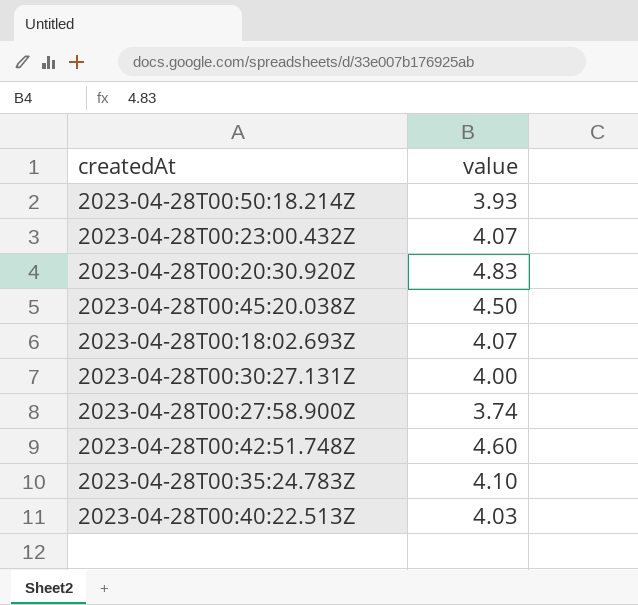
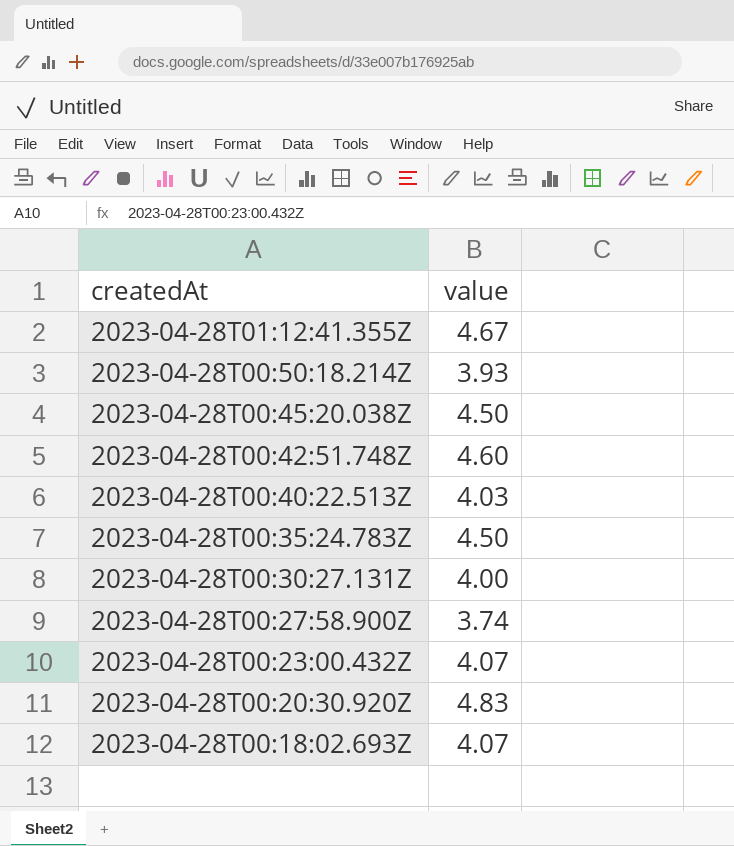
row order: none -> createdAt descending
row 2023-04-28T01:12:41.355Z: none -> 4.67
2023-04-28T00:35:24.783Z | value: 4.10 -> 4.50

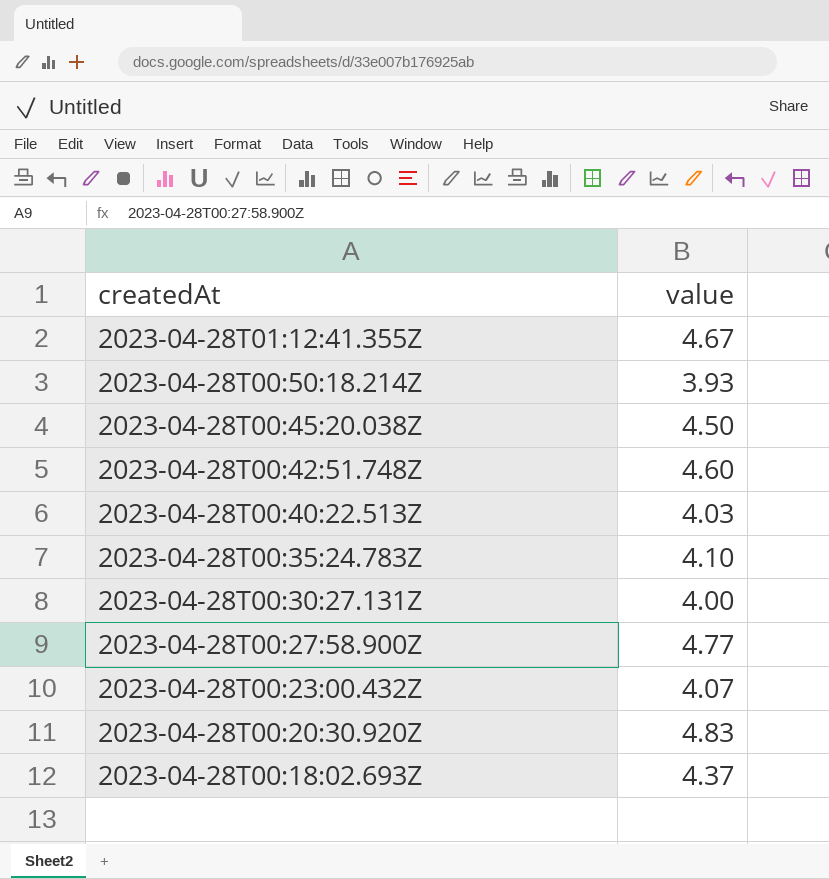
2023-04-28T00:35:24.783Z | value: 4.50 -> 4.10
2023-04-28T00:27:58.900Z | value: 3.74 -> 4.77
2023-04-28T00:18:02.693Z | value: 4.07 -> 4.37

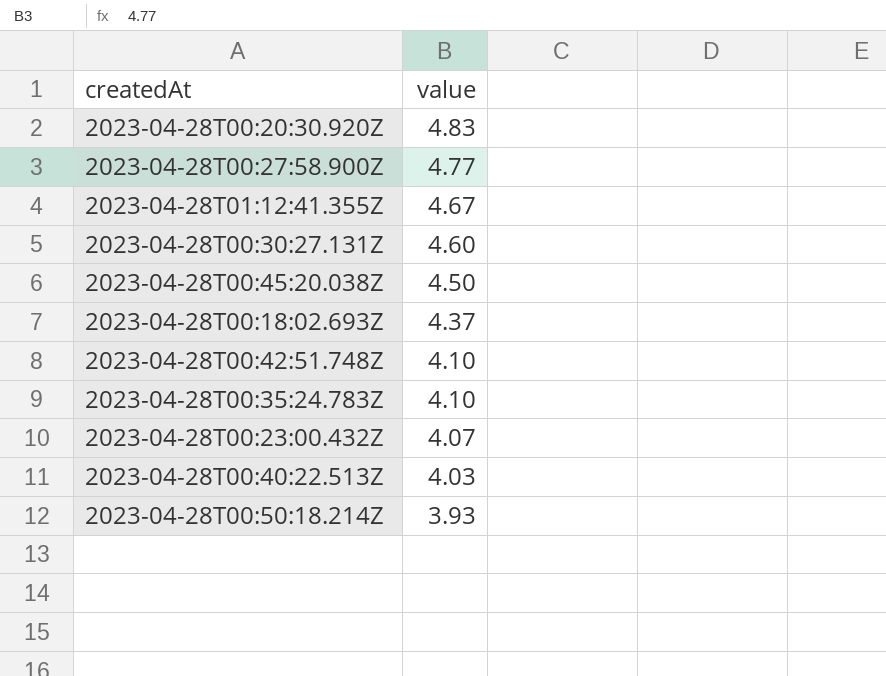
row order: createdAt descending -> value descending
2023-04-28T00:30:27.131Z | value: 4.00 -> 4.60
2023-04-28T00:42:51.748Z | value: 4.60 -> 4.10

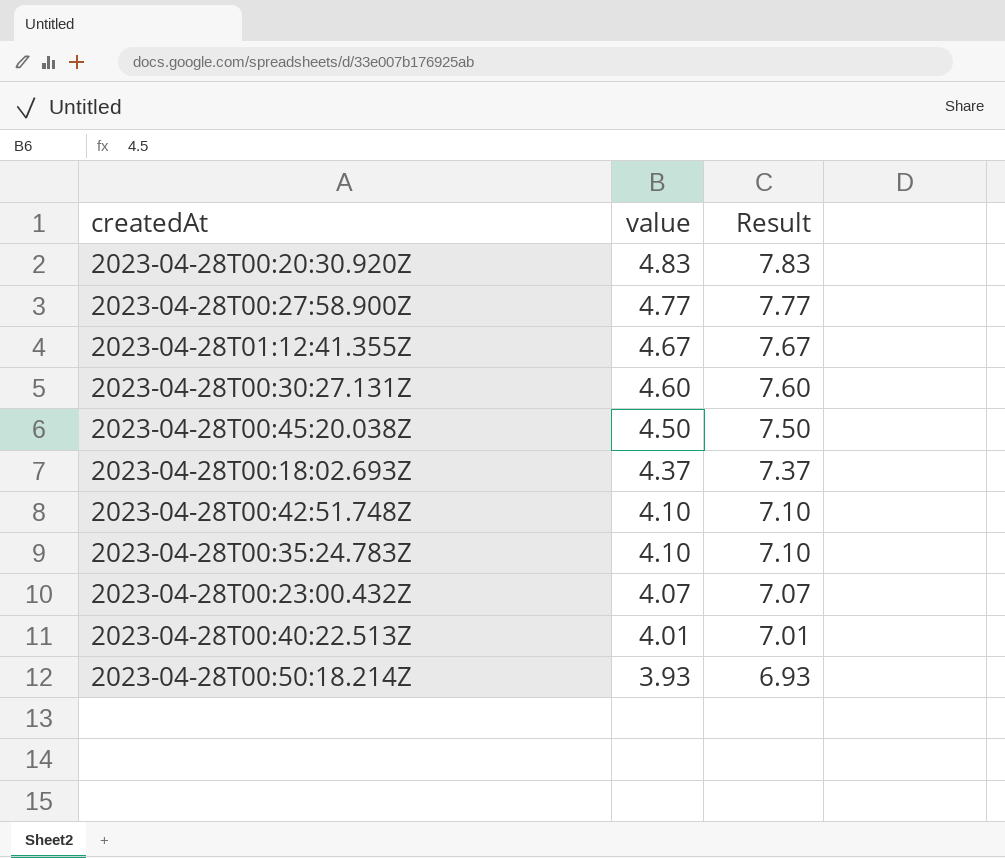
column Result | formula: none -> [value] + 3
2023-04-28T00:40:22.513Z | value: 4.03 -> 4.01

